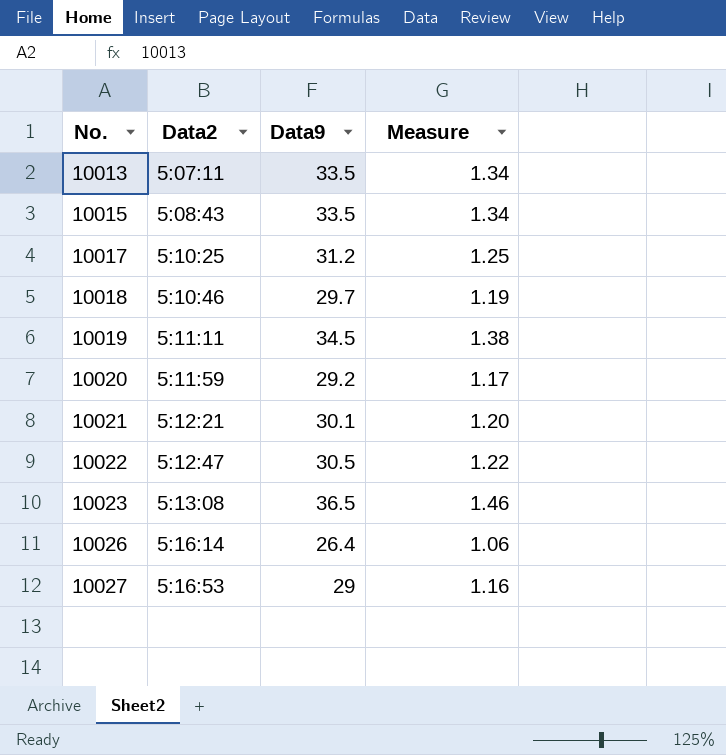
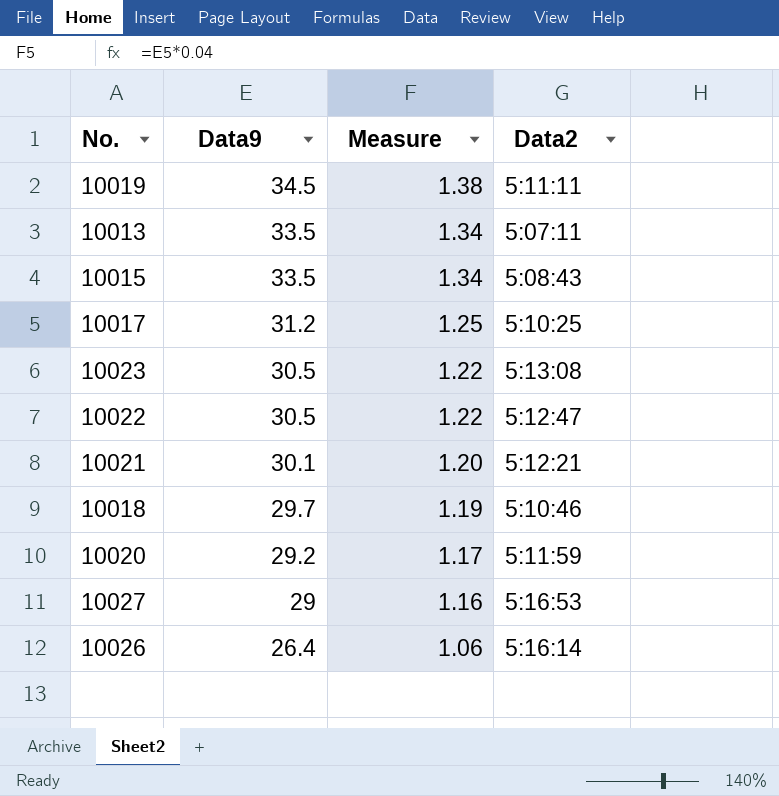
row order: No. ascending -> Data9 descending
column Data2 | position: 2 -> 4
10023 | Data9: 36.5 -> 30.5
10023 | Measure: 1.46 -> 1.22

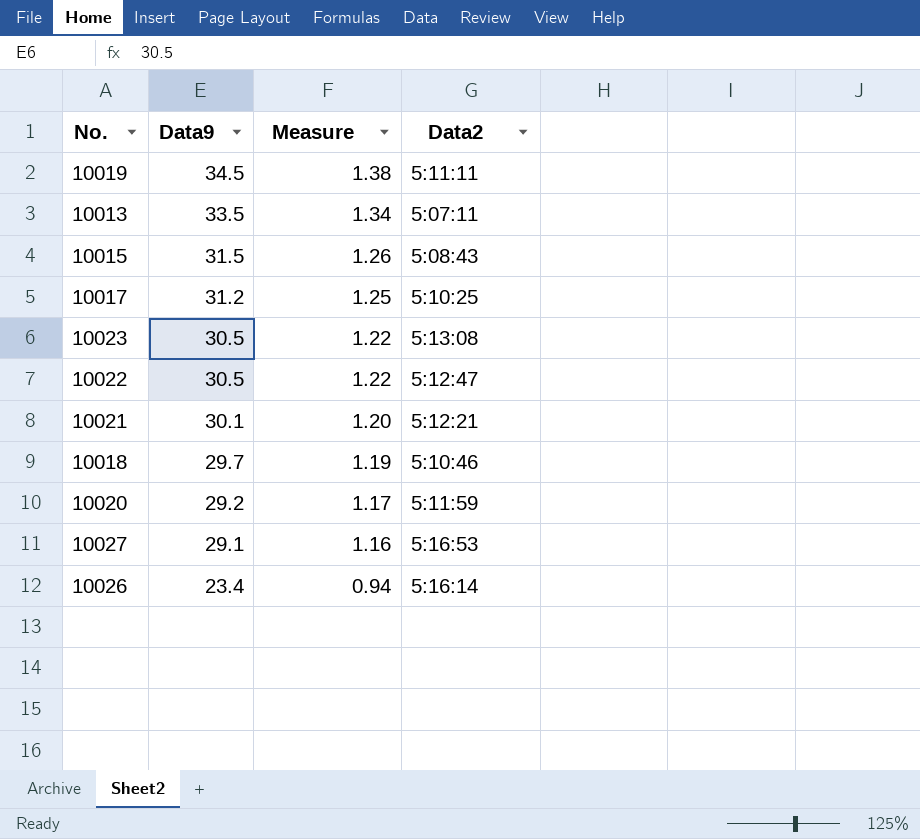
10015 | Data9: 33.5 -> 31.5
10015 | Measure: 1.34 -> 1.26
10027 | Data9: 29 -> 29.1
10026 | Data9: 26.4 -> 23.4
10026 | Measure: 1.06 -> 0.94

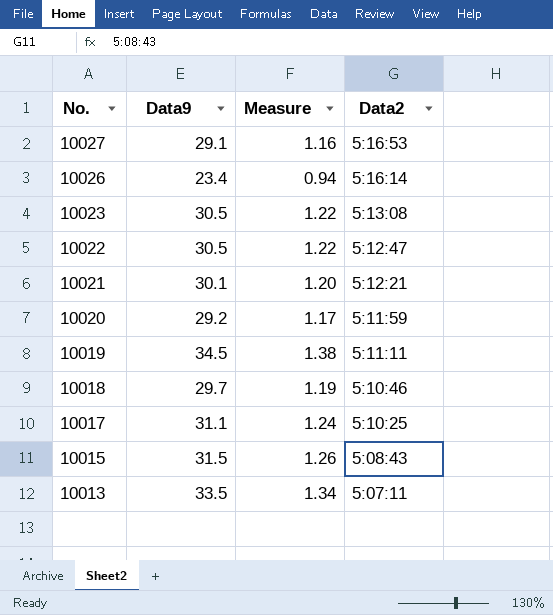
row order: Data9 descending -> No. descending
10017 | Data9: 31.2 -> 31.1
10017 | Measure: 1.25 -> 1.24

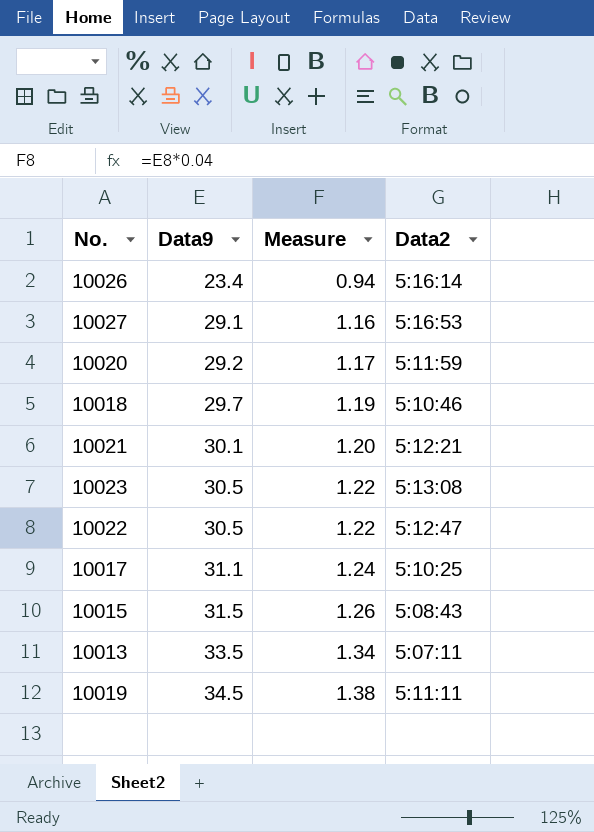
row order: No. descending -> Data9 ascending

